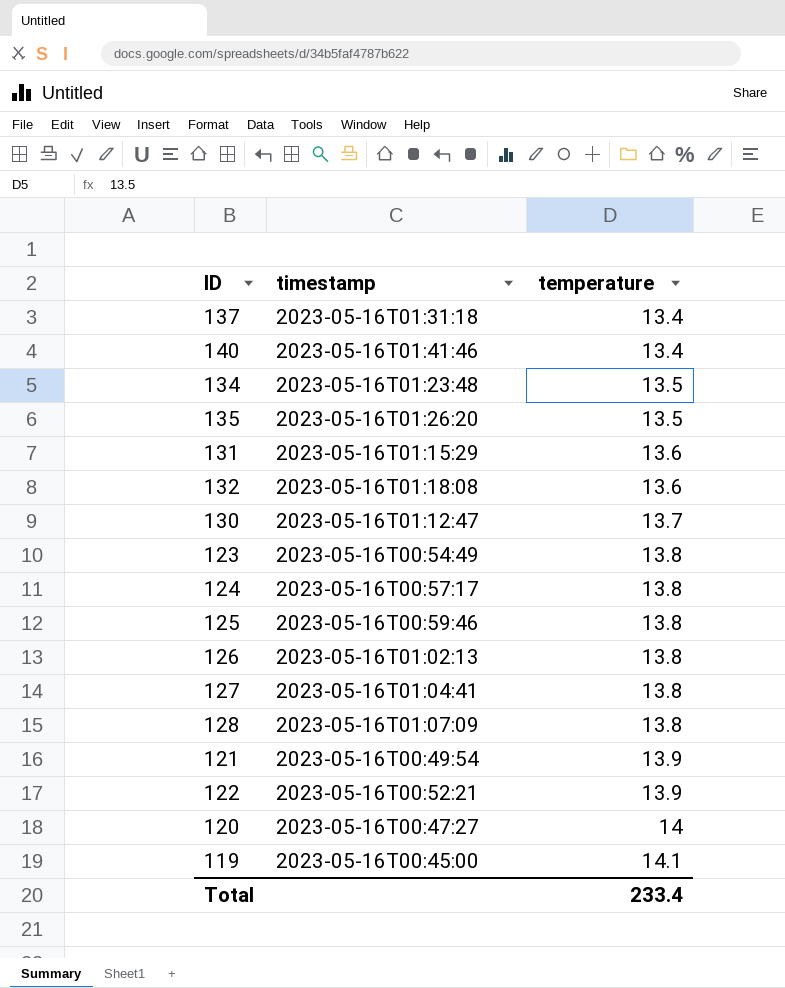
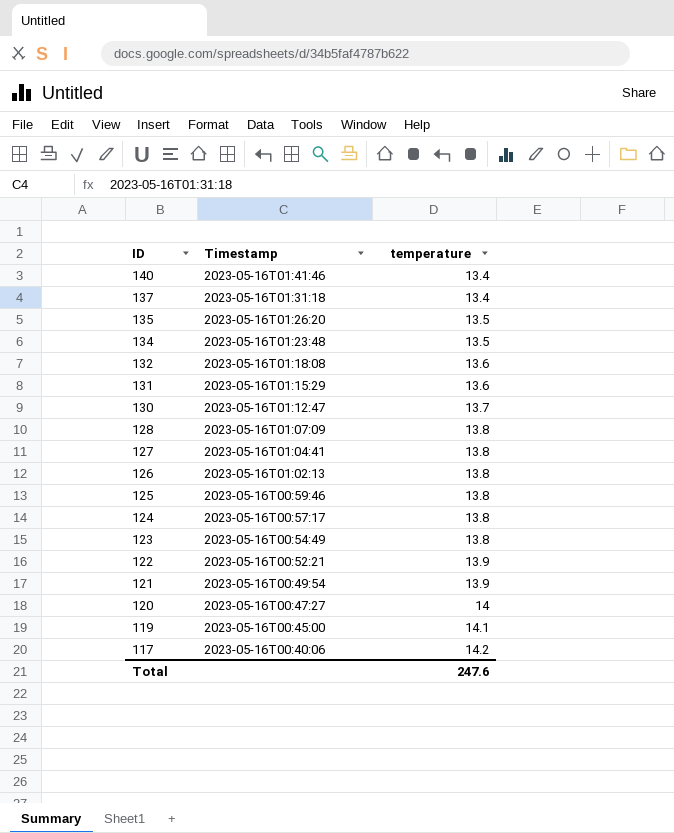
row order: temperature ascending -> ID descending
column name: timestamp -> Timestamp
row 117: none -> 2023-05-16T00:40:06 | 14.2
Total | temperature: 233.4 -> 247.6

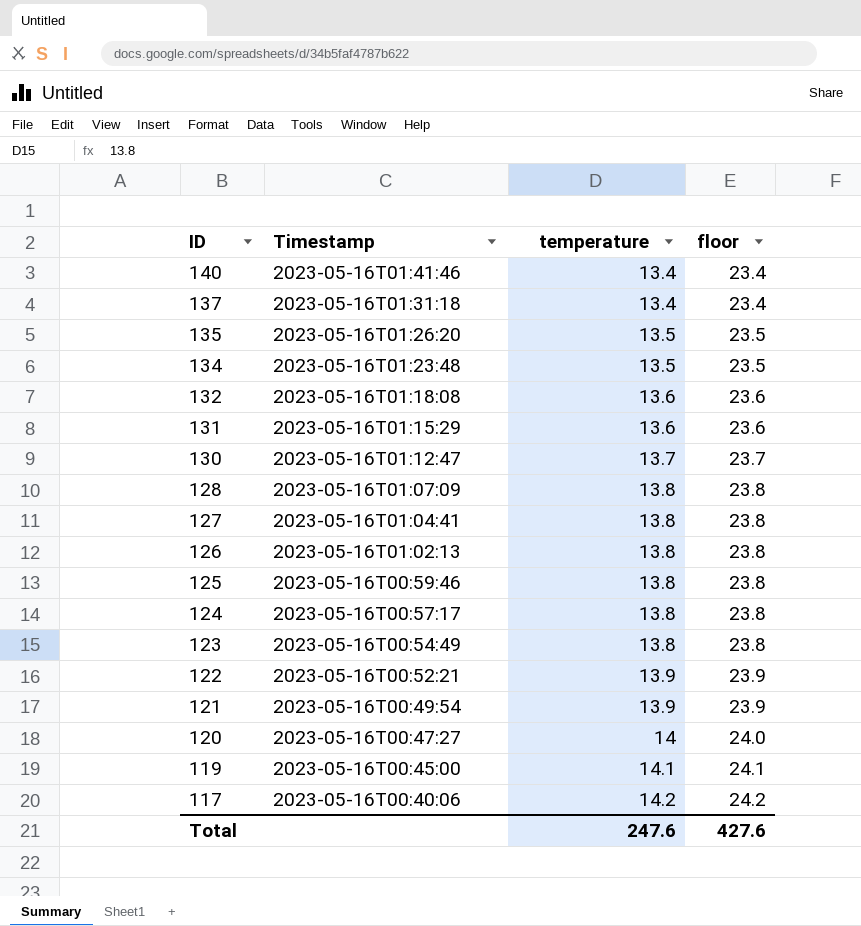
column floor | formula: none -> [temperature] + 10

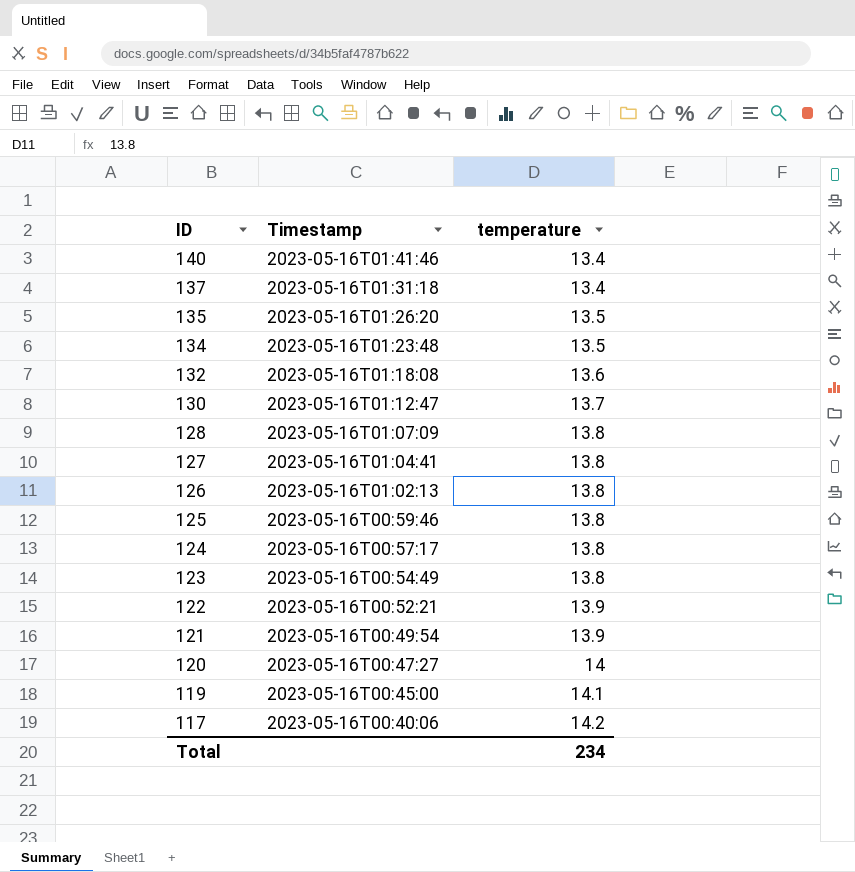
column floor | formula: [temperature] + 10 -> none
row 131: 2023-05-16T01:15:29 | 13.6 | 23.6 -> none
Total | temperature: 247.6 -> 234

